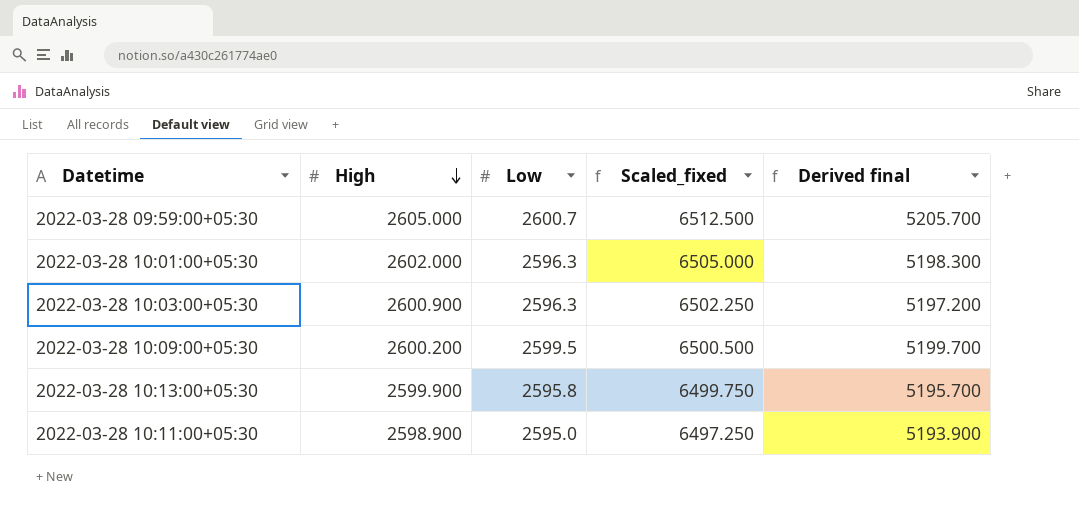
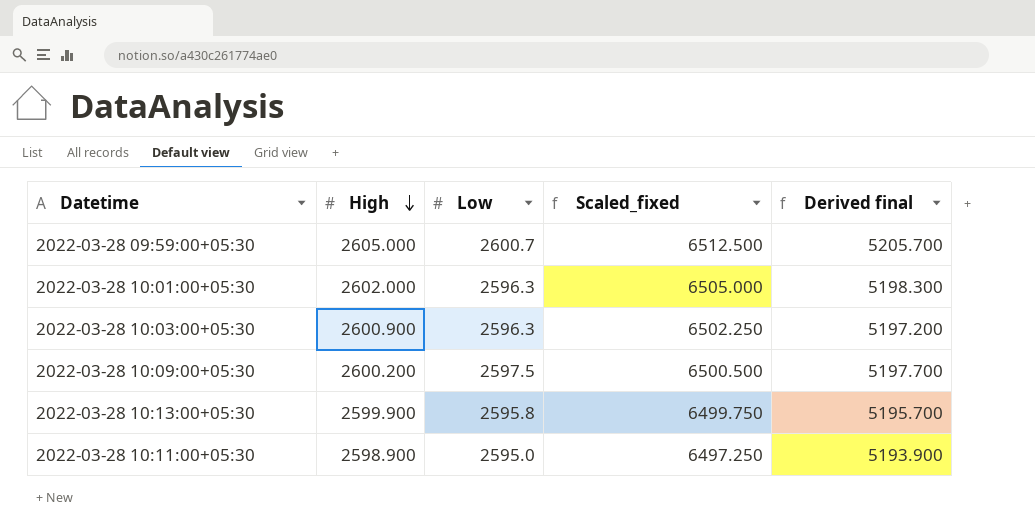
2022-03-28 10:09:00+05:30 | Low: 2599.5 -> 2597.5
2022-03-28 10:09:00+05:30 | Derived final: 5199.700 -> 5197.700

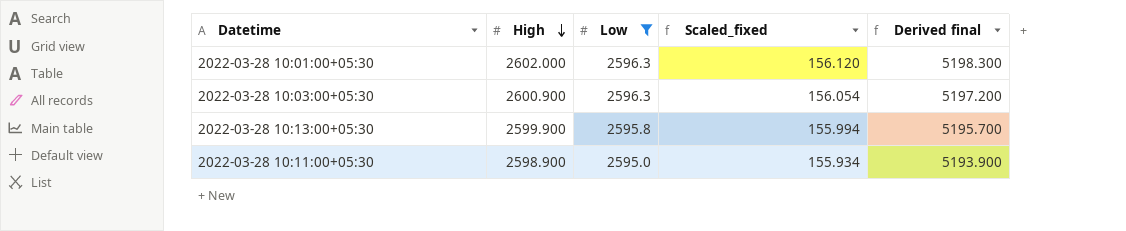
filter: none -> Low <= 2596.3
column Scaled_fixed | formula: [High] * 2.5 -> [High] * 0.06

